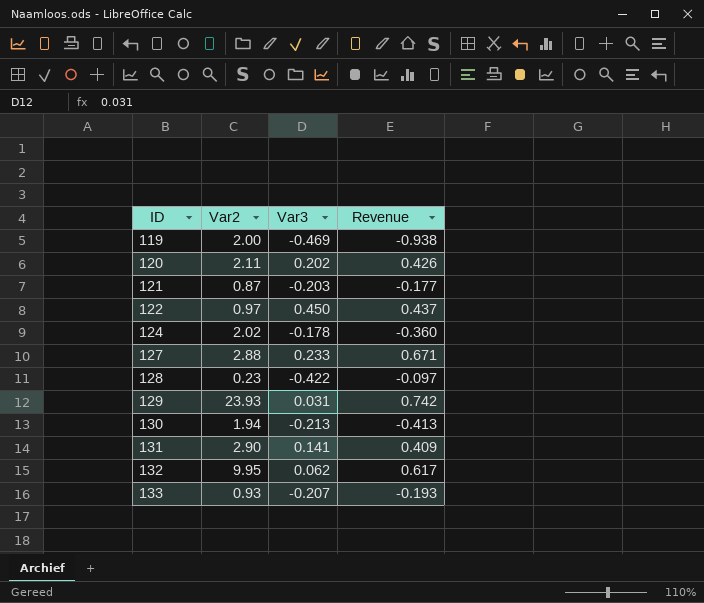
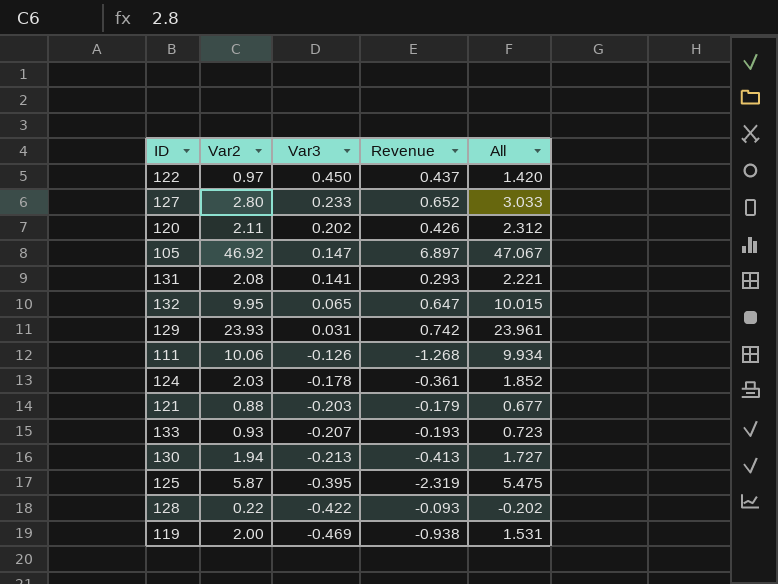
row order: ID ascending -> Var3 descending
column All | formula: none -> [Var2] + [Var3]
127 | Var2: 2.88 -> 2.80
127 | Revenue: 0.671 -> 0.652
row 105: none -> 46.92 | 0.147 | 6.897 | 47.067
131 | Var2: 2.90 -> 2.08
131 | Revenue: 0.409 -> 0.293
132 | Var3: 0.062 -> 0.065
132 | Revenue: 0.617 -> 0.647
row 111: none -> 10.06 | -0.126 | -1.268 | 9.934
124 | Var2: 2.02 -> 2.03
124 | Revenue: -0.360 -> -0.361
121 | Var2: 0.87 -> 0.88
121 | Revenue: -0.177 -> -0.179
row 125: none -> 5.87 | -0.395 | -2.319 | 5.475
128 | Var2: 0.23 -> 0.22
128 | Revenue: -0.097 -> -0.093

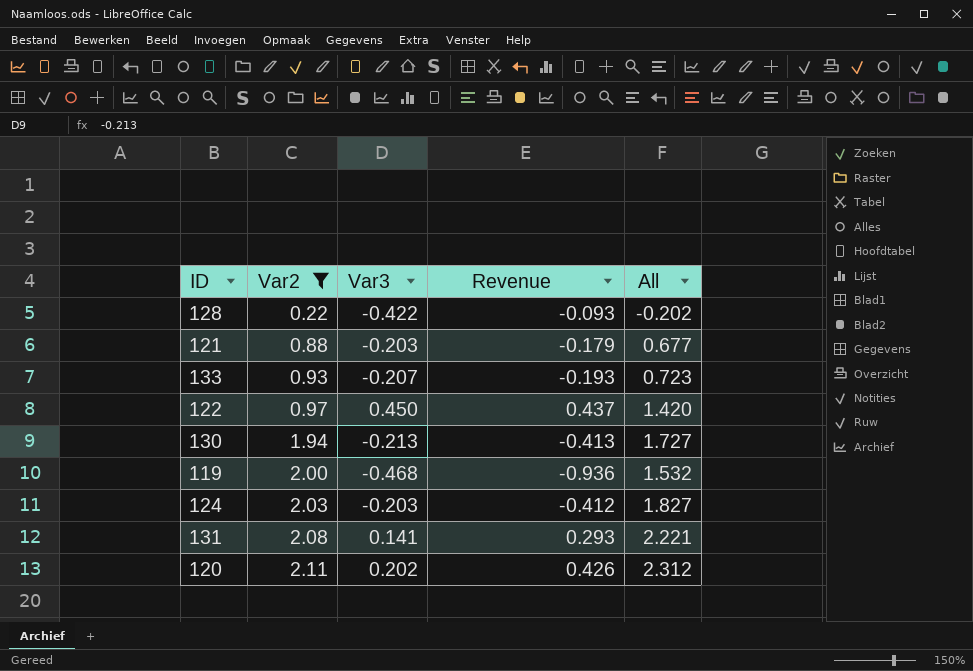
filter: none -> Var2 <= 2.11
row order: Var3 descending -> Var2 ascending
119 | Var3: -0.469 -> -0.468
119 | Revenue: -0.938 -> -0.936
119 | All: 1.531 -> 1.532
124 | Var3: -0.178 -> -0.203
124 | Revenue: -0.361 -> -0.412
124 | All: 1.852 -> 1.827

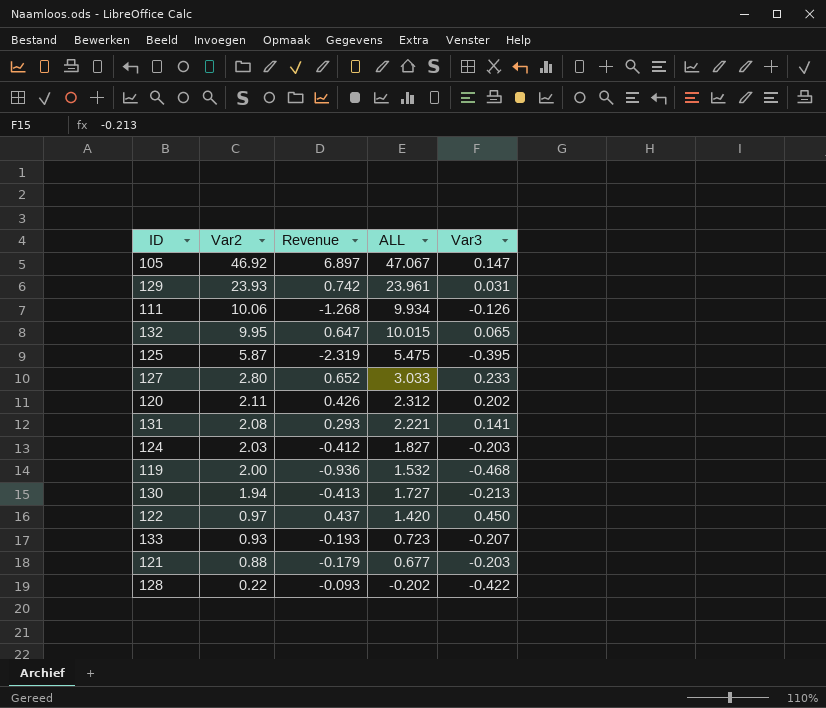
filter: Var2 <= 2.11 -> none
row order: Var2 ascending -> Var2 descending
column name: All -> ALL
column Var3 | position: 3 -> 5

